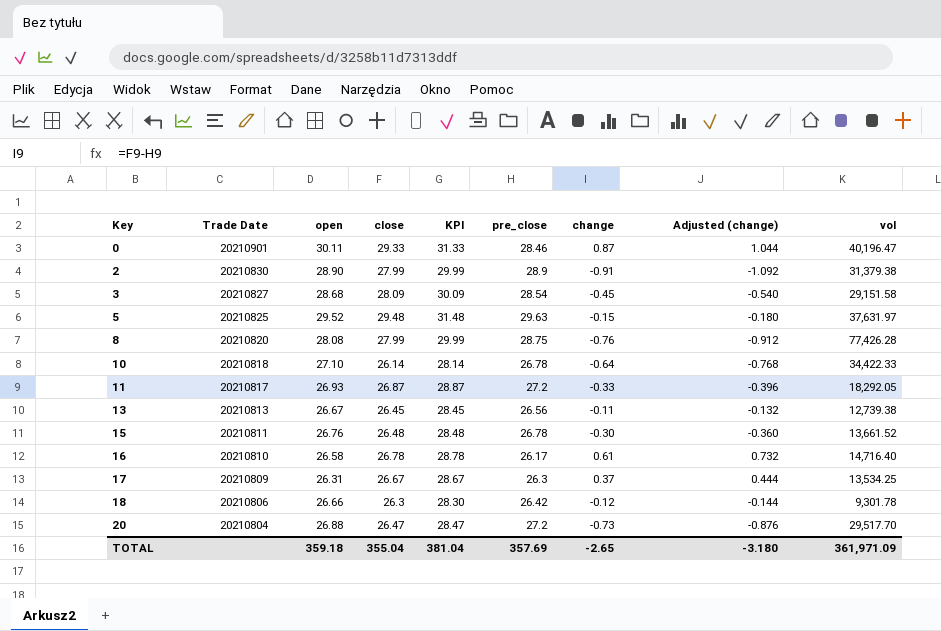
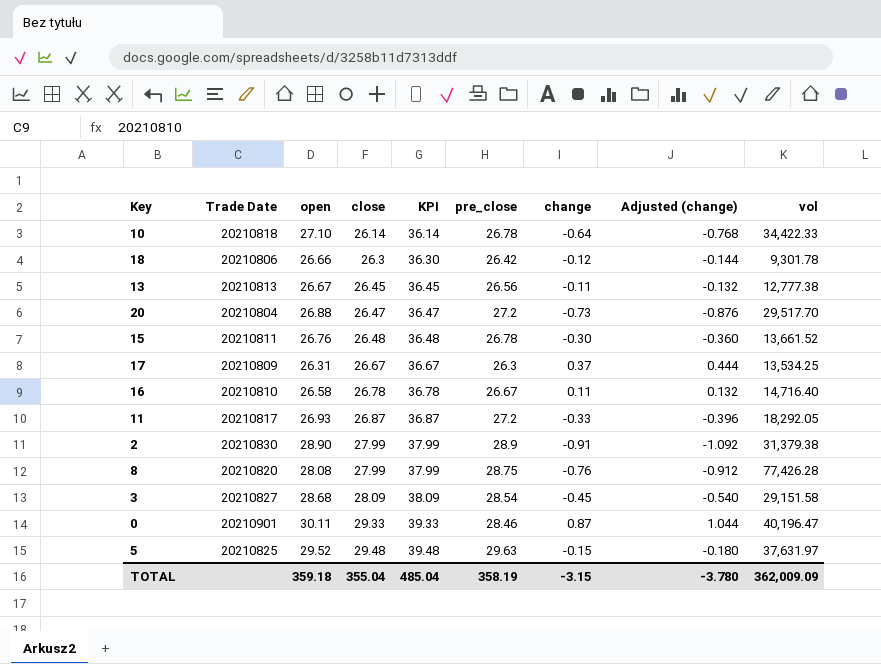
row order: Key ascending -> close ascending
column KPI | formula: [close] + 2 -> [close] + 10
13 | vol: 12,739.38 -> 12,777.38
16 | pre_close: 26.17 -> 26.67
16 | change: 0.61 -> 0.11
16 | Adjusted (change): 0.732 -> 0.132
TOTAL | KPI: 381.04 -> 485.04
TOTAL | pre_close: 357.69 -> 358.19
TOTAL | change: -2.65 -> -3.15
TOTAL | Adjusted (change): -3.180 -> -3.780
TOTAL | vol: 361,971.09 -> 362,009.09

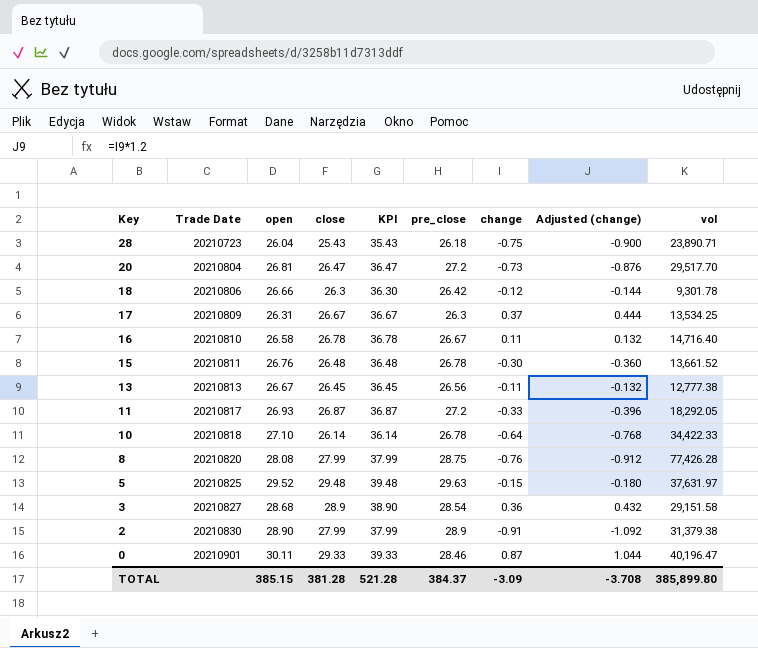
row order: close ascending -> Key descending
row 28: none -> 20210723 | 26.04 | 25.43 | 35.43 | 26.18 | -0.75 | -0.900 | 23,890.71
20 | open: 26.88 -> 26.81
3 | close: 28.09 -> 28.9
3 | KPI: 38.09 -> 38.90
3 | change: -0.45 -> 0.36
3 | Adjusted (change): -0.540 -> 0.432
TOTAL | open: 359.18 -> 385.15
TOTAL | close: 355.04 -> 381.28
TOTAL | KPI: 485.04 -> 521.28
TOTAL | pre_close: 358.19 -> 384.37
TOTAL | change: -3.15 -> -3.09
TOTAL | Adjusted (change): -3.780 -> -3.708
TOTAL | vol: 362,009.09 -> 385,899.80

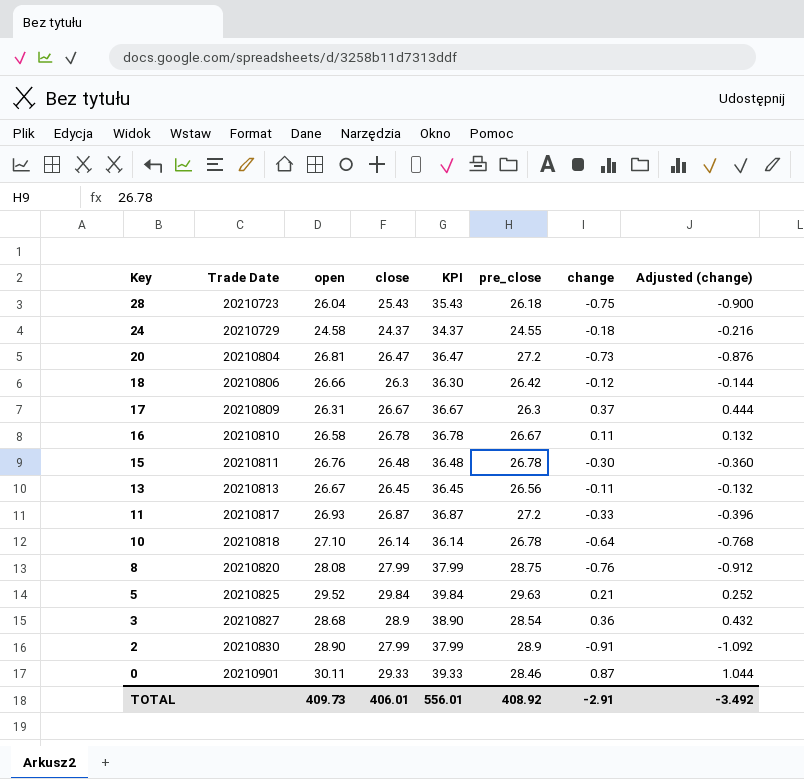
column vol | position: 9 -> none
row 24: none -> 20210729 | 24.58 | 24.37 | 34.37 | 24.55 | -0.18 | -0.216
5 | close: 29.48 -> 29.84
5 | KPI: 39.48 -> 39.84
5 | change: -0.15 -> 0.21
5 | Adjusted (change): -0.180 -> 0.252
TOTAL | open: 385.15 -> 409.73
TOTAL | close: 381.28 -> 406.01
TOTAL | KPI: 521.28 -> 556.01
TOTAL | pre_close: 384.37 -> 408.92
TOTAL | change: -3.09 -> -2.91
TOTAL | Adjusted (change): -3.708 -> -3.492

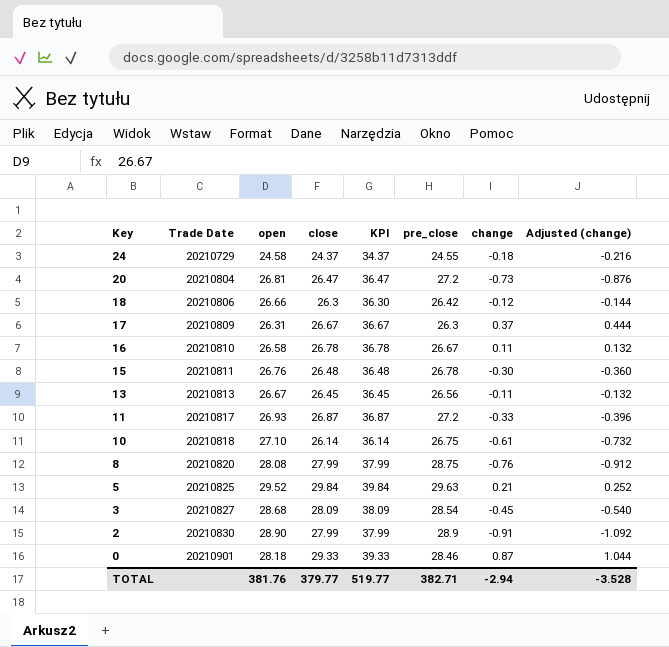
row 28: 20210723 | 26.04 | 25.43 | 35.43 | 26.18 | -0.75 | -0.900 -> none
10 | pre_close: 26.78 -> 26.75
10 | change: -0.64 -> -0.61
10 | Adjusted (change): -0.768 -> -0.732
3 | close: 28.9 -> 28.09
3 | KPI: 38.90 -> 38.09
3 | change: 0.36 -> -0.45
3 | Adjusted (change): 0.432 -> -0.540
0 | open: 30.11 -> 28.18
TOTAL | open: 409.73 -> 381.76
TOTAL | close: 406.01 -> 379.77
TOTAL | KPI: 556.01 -> 519.77
TOTAL | pre_close: 408.92 -> 382.71
TOTAL | change: -2.91 -> -2.94
TOTAL | Adjusted (change): -3.492 -> -3.528

